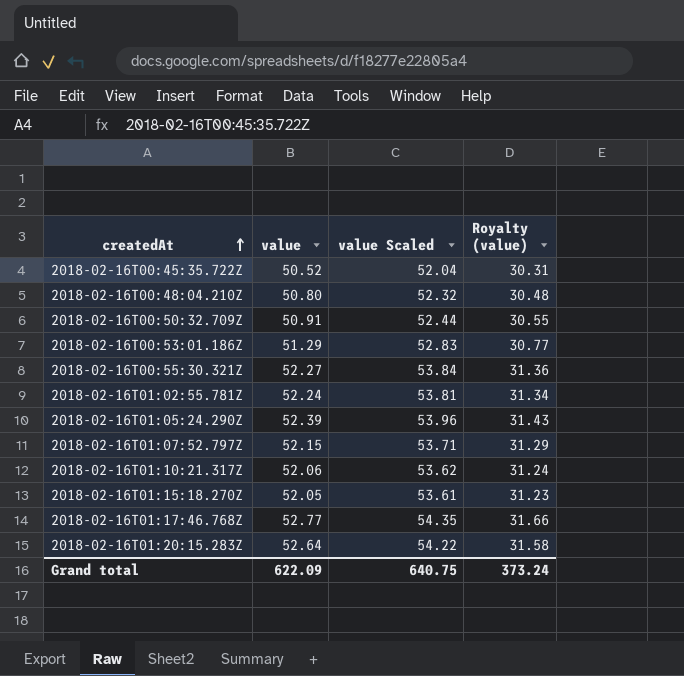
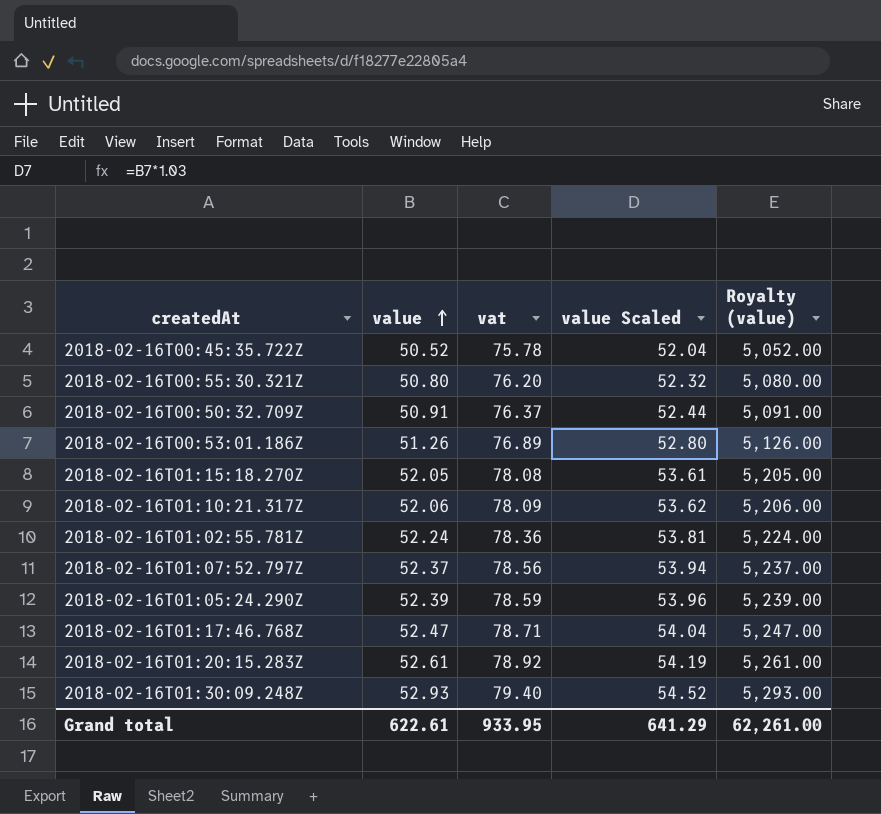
row order: createdAt ascending -> value ascending
column vat | formula: none -> [value] * 1.5
column Royalty (value) | formula: [value] * 0.6 -> [value] * 100
row 2018-02-16T00:48:04.210Z: 50.80 | 52.32 | 30.48 -> none
2018-02-16T00:55:30.321Z | value: 52.27 -> 50.80
2018-02-16T00:55:30.321Z | value Scaled: 53.84 -> 52.32
2018-02-16T00:53:01.186Z | value: 51.29 -> 51.26
2018-02-16T00:53:01.186Z | value Scaled: 52.83 -> 52.80
2018-02-16T01:07:52.797Z | value: 52.15 -> 52.37
2018-02-16T01:07:52.797Z | value Scaled: 53.71 -> 53.94
2018-02-16T01:17:46.768Z | value: 52.77 -> 52.47
2018-02-16T01:17:46.768Z | value Scaled: 54.35 -> 54.04
2018-02-16T01:20:15.283Z | value: 52.64 -> 52.61
2018-02-16T01:20:15.283Z | value Scaled: 54.22 -> 54.19
row 2018-02-16T01:30:09.248Z: none -> 52.93 | 79.40 | 54.52 | 5,293.00
Grand total | value: 622.09 -> 622.61
Grand total | value Scaled: 640.75 -> 641.29
Grand total | Royalty (value): 373.24 -> 62,261.00

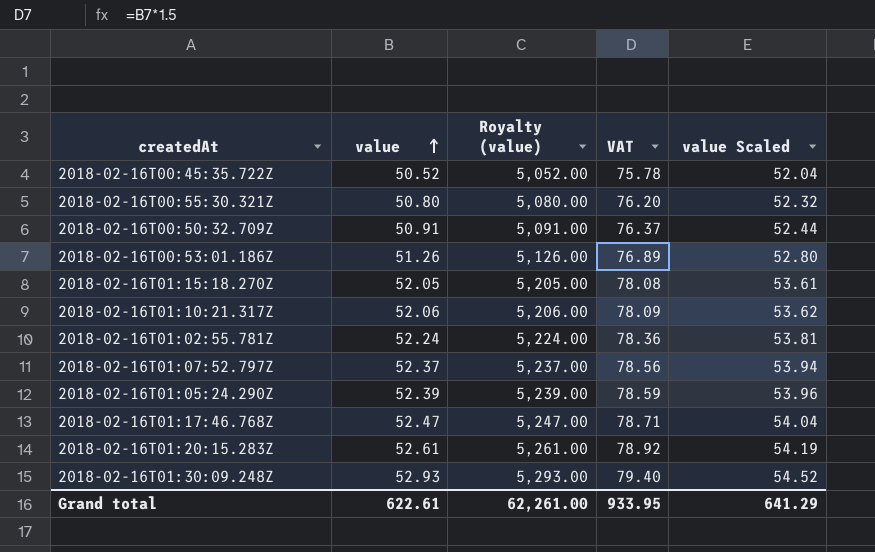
column Royalty (value) | position: 5 -> 3
column name: vat -> VAT

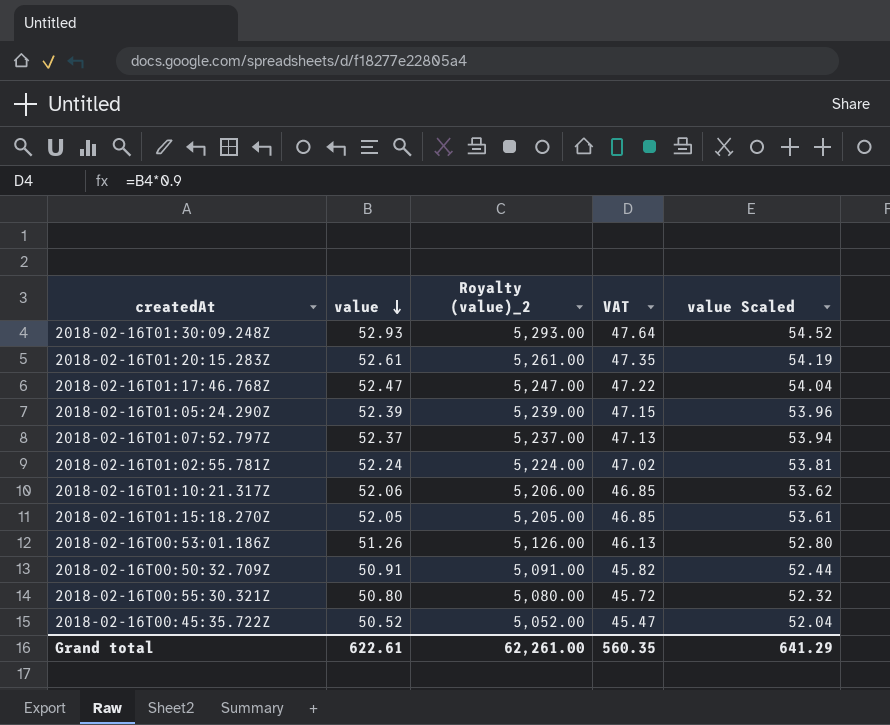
row order: value ascending -> value descending
column name: Royalty (value) -> Royalty (value)_2
column VAT | formula: [value] * 1.5 -> [value] * 0.9
Grand total | VAT: 933.95 -> 560.35

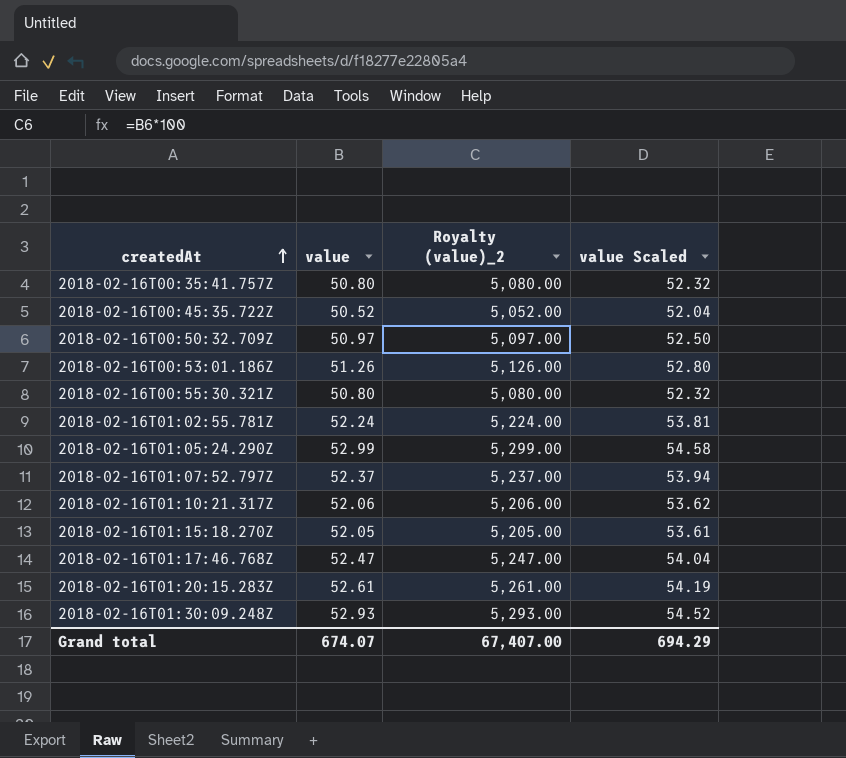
row order: value descending -> createdAt ascending
column VAT | formula: [value] * 0.9 -> none
row 2018-02-16T00:35:41.757Z: none -> 50.80 | 5,080.00 | 52.32
2018-02-16T00:50:32.709Z | value: 50.91 -> 50.97
2018-02-16T00:50:32.709Z | Royalty (value)_2: 5,091.00 -> 5,097.00
2018-02-16T00:50:32.709Z | value Scaled: 52.44 -> 52.50
2018-02-16T01:05:24.290Z | value: 52.39 -> 52.99
2018-02-16T01:05:24.290Z | Royalty (value)_2: 5,239.00 -> 5,299.00
2018-02-16T01:05:24.290Z | value Scaled: 53.96 -> 54.58
Grand total | value: 622.61 -> 674.07
Grand total | Royalty (value)_2: 62,261.00 -> 67,407.00
Grand total | value Scaled: 641.29 -> 694.29

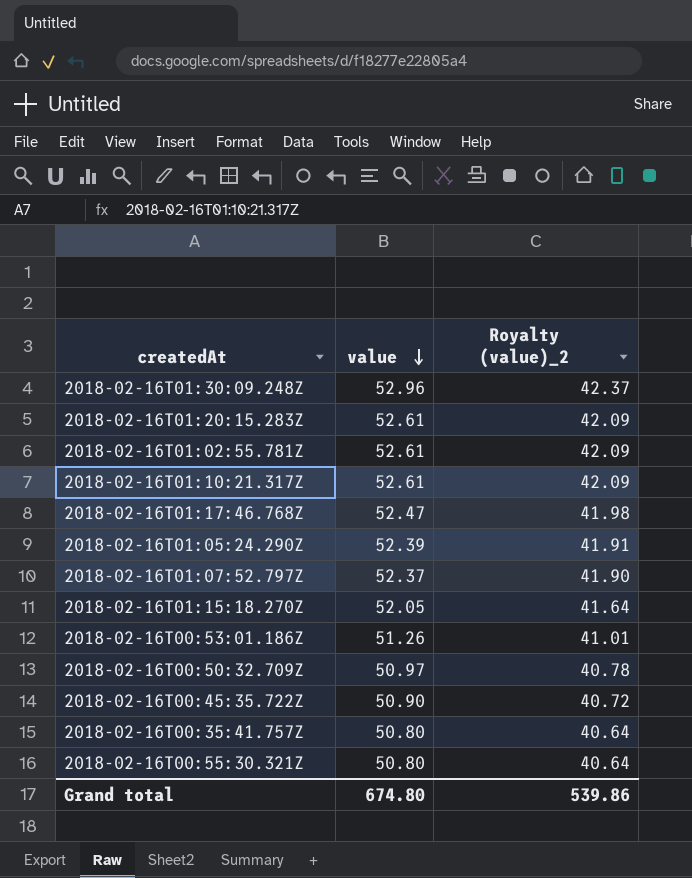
row order: createdAt ascending -> value descending
column value Scaled | formula: [value] * 1.03 -> none
column Royalty (value)_2 | formula: [value] * 100 -> [value] * 0.8
2018-02-16T01:30:09.248Z | value: 52.93 -> 52.96
2018-02-16T01:02:55.781Z | value: 52.24 -> 52.61
2018-02-16T01:10:21.317Z | value: 52.06 -> 52.61
2018-02-16T01:05:24.290Z | value: 52.99 -> 52.39
2018-02-16T00:45:35.722Z | value: 50.52 -> 50.90
Grand total | value: 674.07 -> 674.80
Grand total | Royalty (value)_2: 67,407.00 -> 539.86

